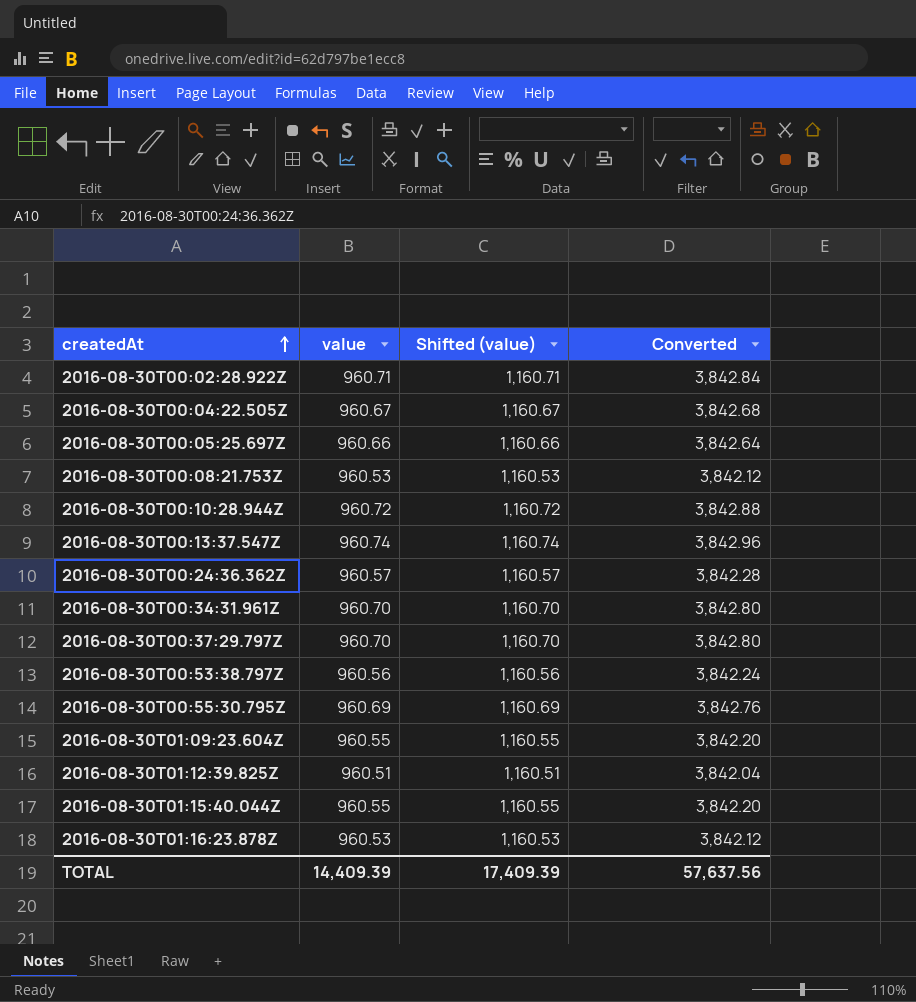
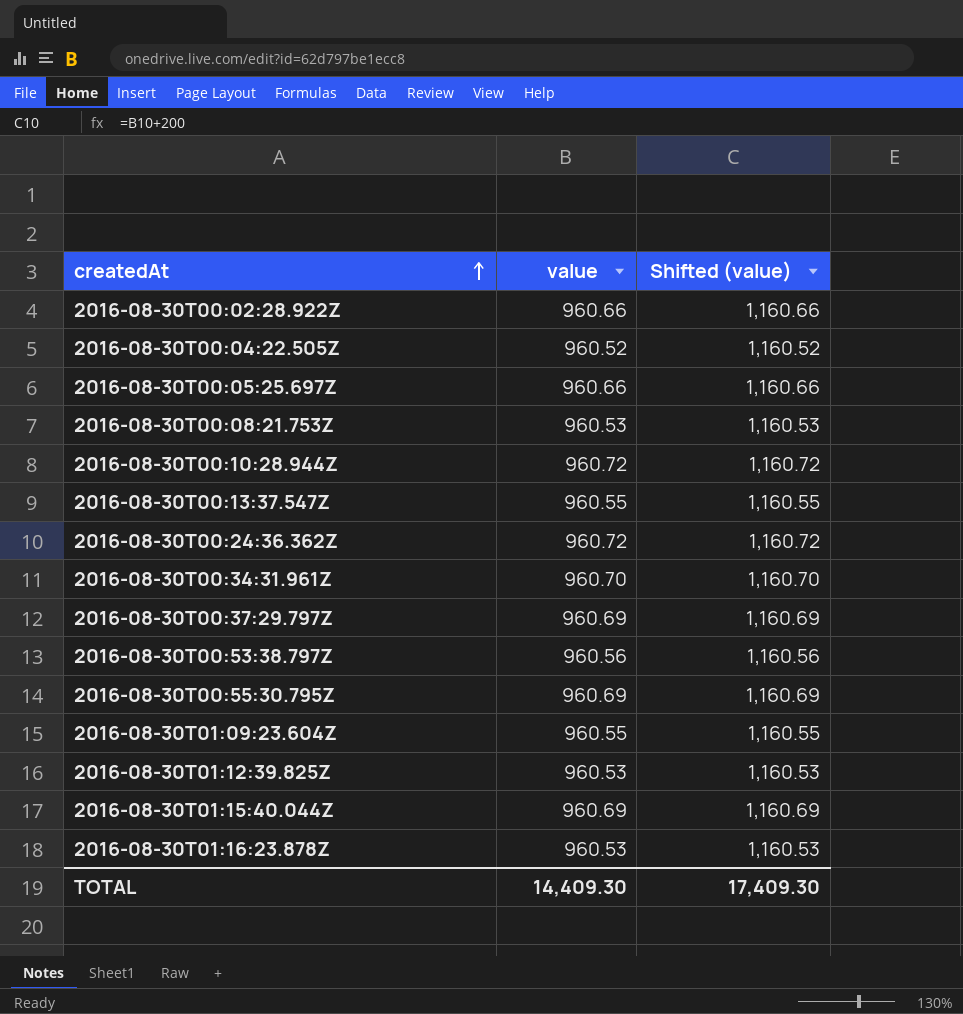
column Converted | formula: [value] * 4 -> none
2016-08-30T00:02:28.922Z | value: 960.71 -> 960.66
2016-08-30T00:02:28.922Z | Shifted (value): 1,160.71 -> 1,160.66
2016-08-30T00:04:22.505Z | value: 960.67 -> 960.52
2016-08-30T00:04:22.505Z | Shifted (value): 1,160.67 -> 1,160.52
2016-08-30T00:13:37.547Z | value: 960.74 -> 960.55
2016-08-30T00:13:37.547Z | Shifted (value): 1,160.74 -> 1,160.55
2016-08-30T00:24:36.362Z | value: 960.57 -> 960.72
2016-08-30T00:24:36.362Z | Shifted (value): 1,160.57 -> 1,160.72
2016-08-30T00:37:29.797Z | value: 960.70 -> 960.69
2016-08-30T00:37:29.797Z | Shifted (value): 1,160.70 -> 1,160.69
2016-08-30T01:12:39.825Z | value: 960.51 -> 960.53
2016-08-30T01:12:39.825Z | Shifted (value): 1,160.51 -> 1,160.53
2016-08-30T01:15:40.044Z | value: 960.55 -> 960.69
2016-08-30T01:15:40.044Z | Shifted (value): 1,160.55 -> 1,160.69
TOTAL | value: 14,409.39 -> 14,409.30
TOTAL | Shifted (value): 17,409.39 -> 17,409.30

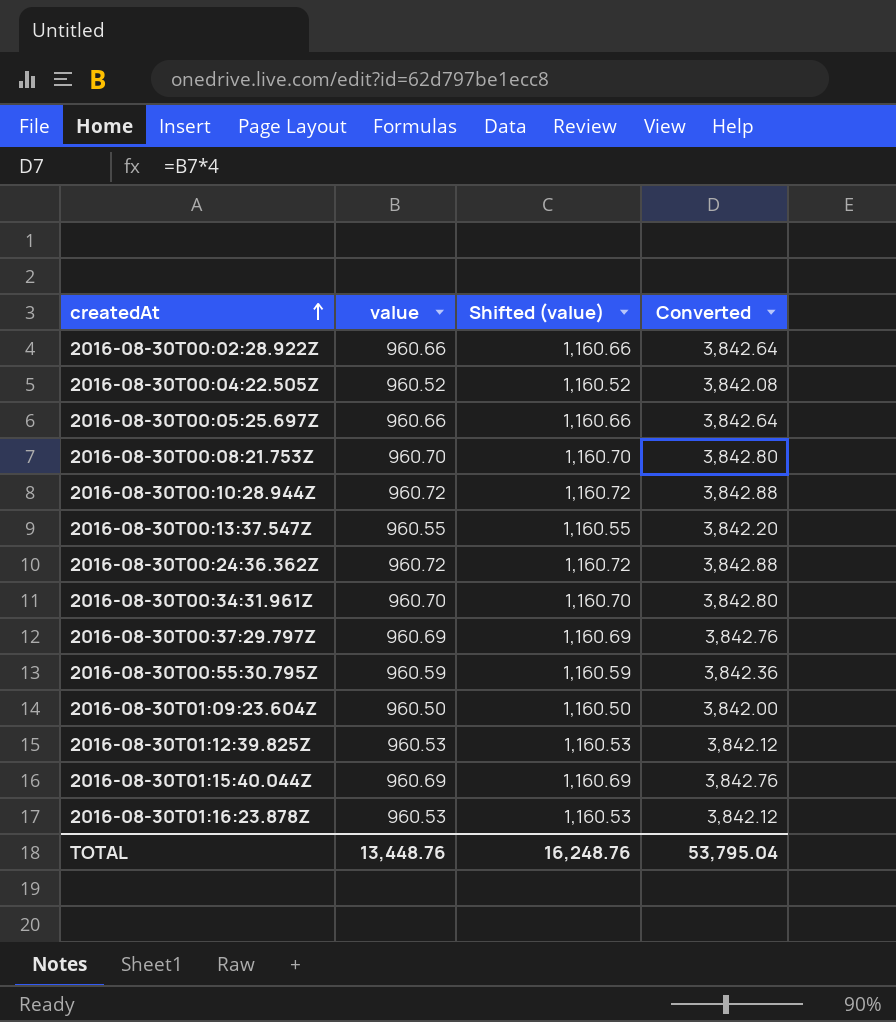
column Converted | formula: none -> [value] * 4
row 2016-08-30T00:53:38.797Z: 960.56 | 1,160.56 -> none
2016-08-30T00:08:21.753Z | value: 960.53 -> 960.70
2016-08-30T00:08:21.753Z | Shifted (value): 1,160.53 -> 1,160.70
2016-08-30T00:55:30.795Z | value: 960.69 -> 960.59
2016-08-30T00:55:30.795Z | Shifted (value): 1,160.69 -> 1,160.59
2016-08-30T01:09:23.604Z | value: 960.55 -> 960.50
2016-08-30T01:09:23.604Z | Shifted (value): 1,160.55 -> 1,160.50
TOTAL | value: 14,409.30 -> 13,448.76
TOTAL | Shifted (value): 17,409.30 -> 16,248.76

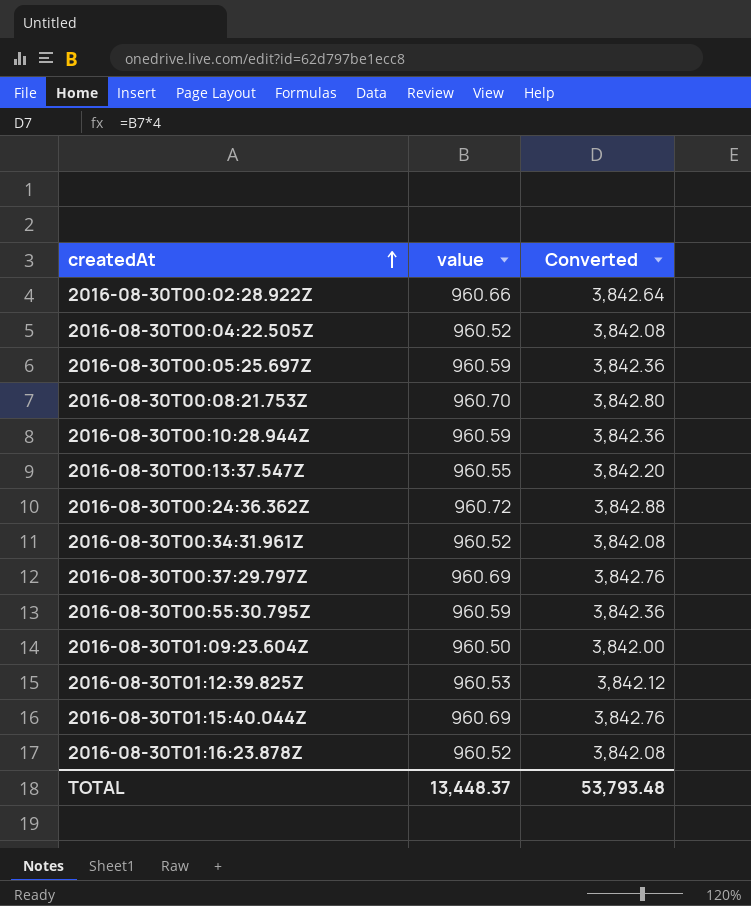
column Shifted (value) | formula: [value] + 200 -> none
2016-08-30T00:05:25.697Z | value: 960.66 -> 960.59
2016-08-30T00:05:25.697Z | Converted: 3,842.64 -> 3,842.36
2016-08-30T00:10:28.944Z | value: 960.72 -> 960.59
2016-08-30T00:10:28.944Z | Converted: 3,842.88 -> 3,842.36
2016-08-30T00:34:31.961Z | value: 960.70 -> 960.52
2016-08-30T00:34:31.961Z | Converted: 3,842.80 -> 3,842.08
2016-08-30T01:16:23.878Z | value: 960.53 -> 960.52
2016-08-30T01:16:23.878Z | Converted: 3,842.12 -> 3,842.08
TOTAL | value: 13,448.76 -> 13,448.37
TOTAL | Converted: 53,795.04 -> 53,793.48

